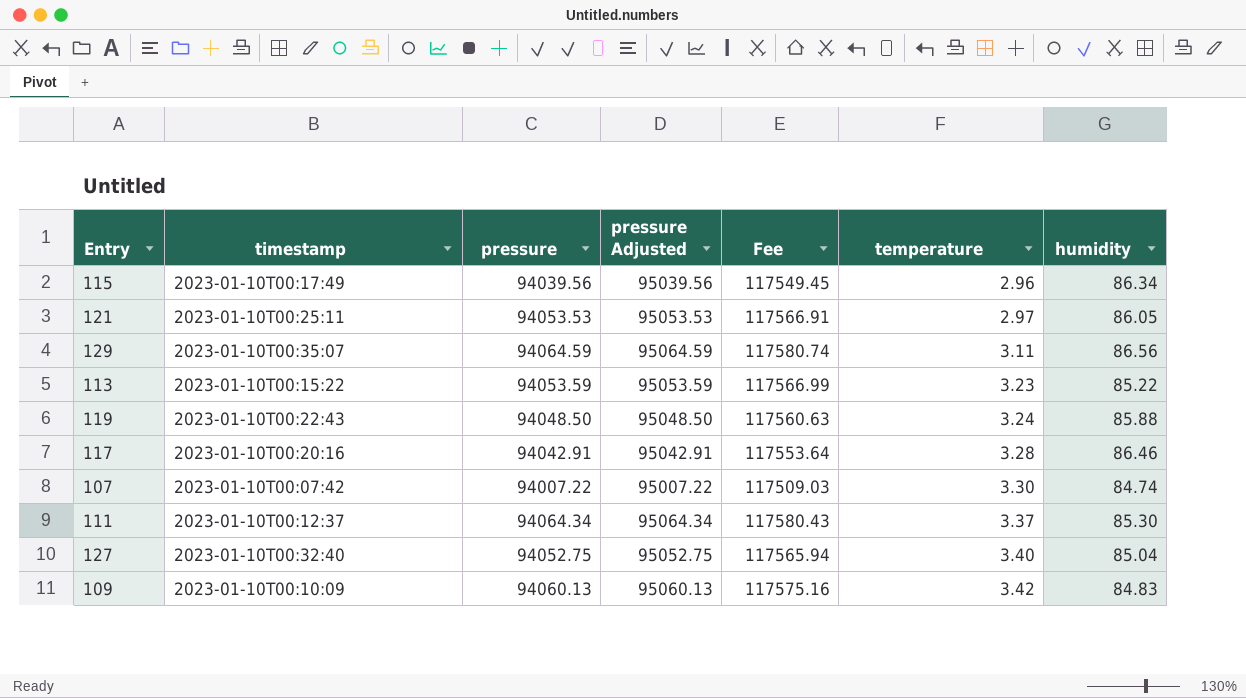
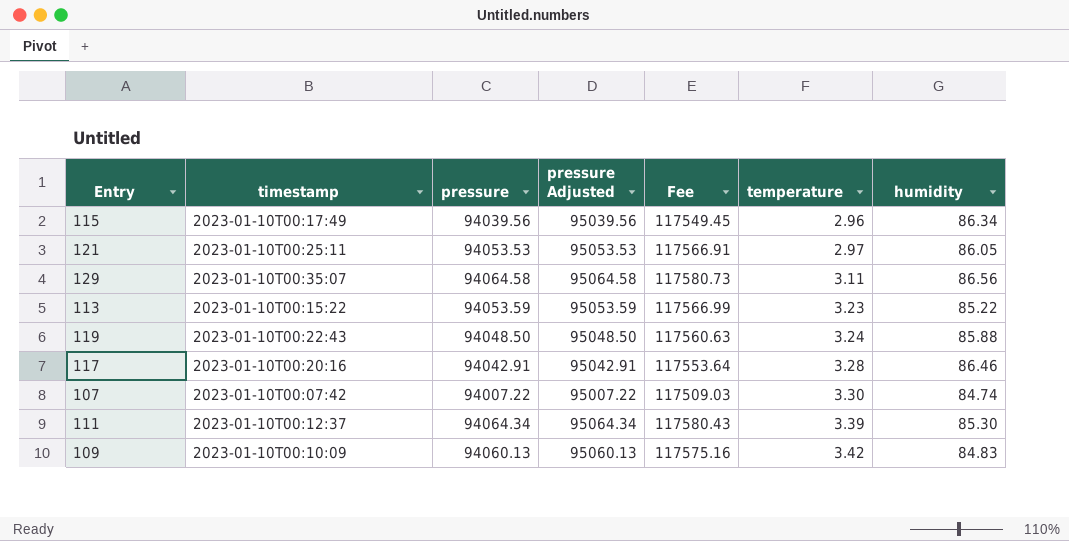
row 127: 2023-01-10T00:32:40 | 94052.75 | 95052.75 | 117565.94 | 3.40 | 85.04 -> none
129 | pressure: 94064.59 -> 94064.58
129 | pressure Adjusted: 95064.59 -> 95064.58
129 | Fee: 117580.74 -> 117580.73
111 | temperature: 3.37 -> 3.39

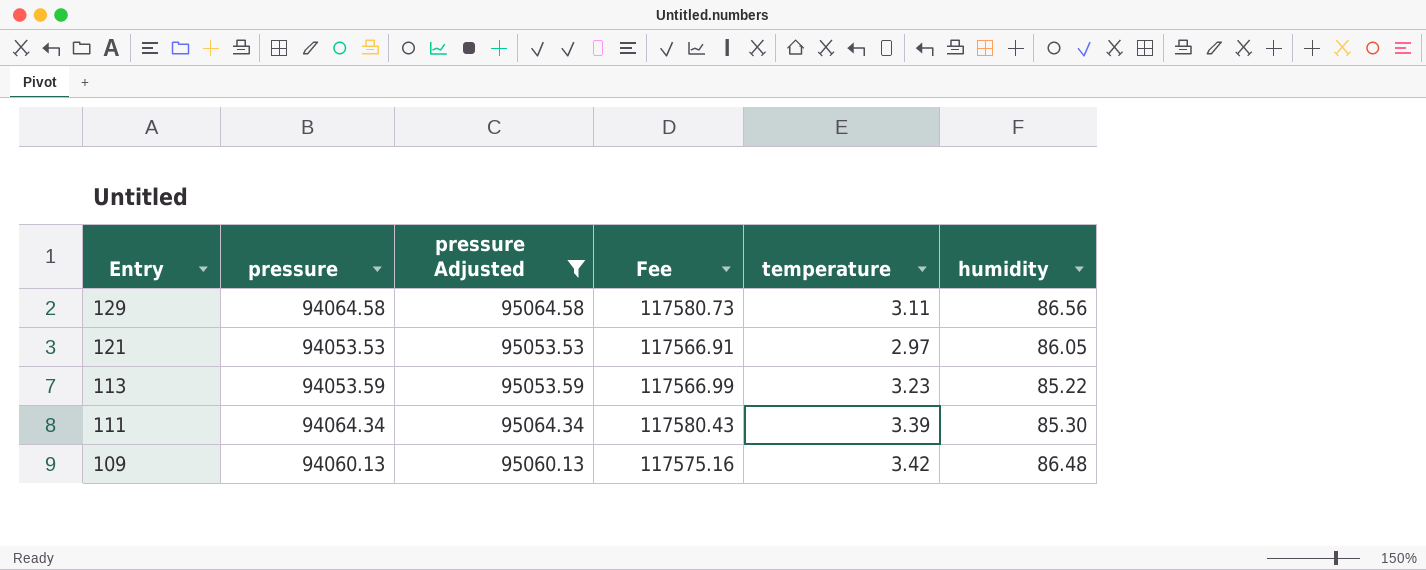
filter: none -> pressure Adjusted >= 95053.53
row order: temperature ascending -> Entry descending
column timestamp | position: 2 -> none
109 | humidity: 84.83 -> 86.48

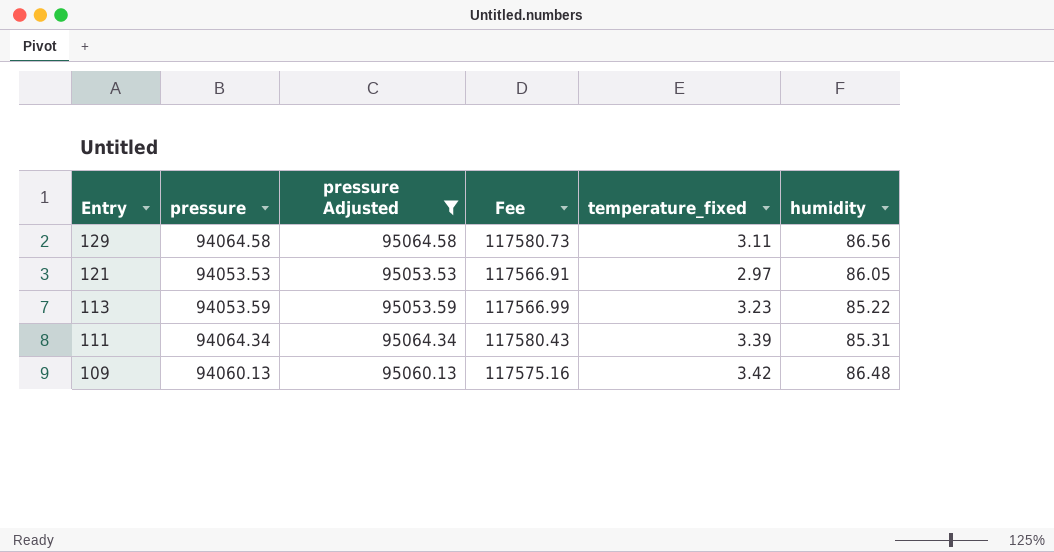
column name: temperature -> temperature_fixed
111 | humidity: 85.30 -> 85.31

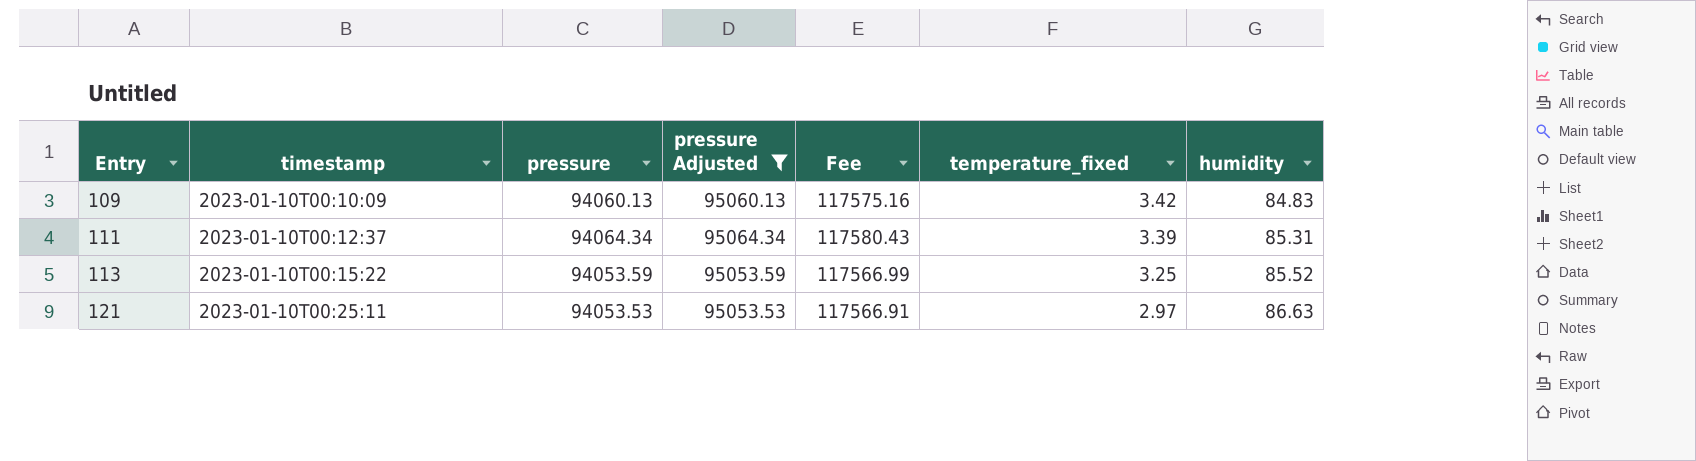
row order: Entry descending -> Entry ascending
column timestamp | position: none -> 2
row 129: 94064.58 | 95064.58 | 117580.73 | 3.11 | 86.56 -> none
109 | humidity: 86.48 -> 84.83
113 | temperature_fixed: 3.23 -> 3.25
113 | humidity: 85.22 -> 85.52
121 | humidity: 86.05 -> 86.63

